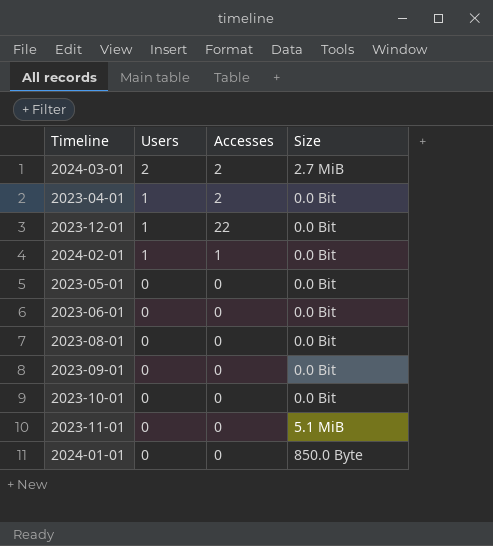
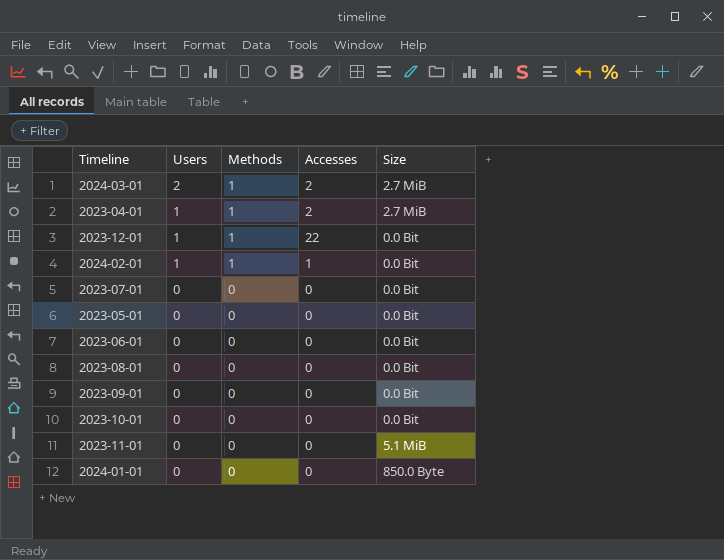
column Methods | position: none -> 3
2023-04-01 | Size: 0.0 Bit -> 2.7 MiB
row 2023-07-01: none -> 0 | 0 | 0 | 0.0 Bit

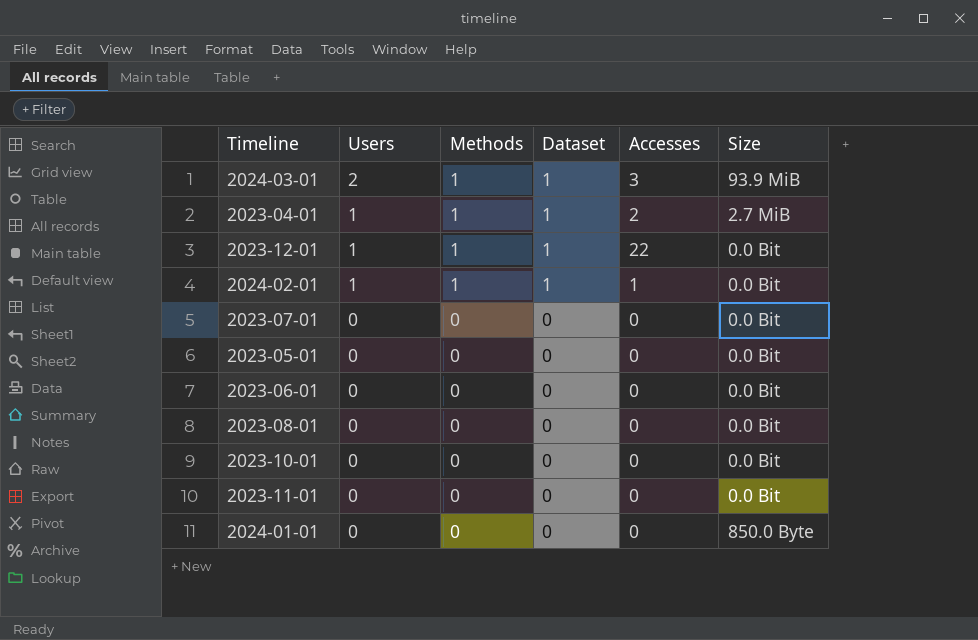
column Dataset | position: none -> 4
row 2023-09-01: 0 | 0 | 0 | 0.0 Bit -> none
2024-03-01 | Accesses: 2 -> 3
2024-03-01 | Size: 2.7 MiB -> 93.9 MiB
2023-11-01 | Size: 5.1 MiB -> 0.0 Bit

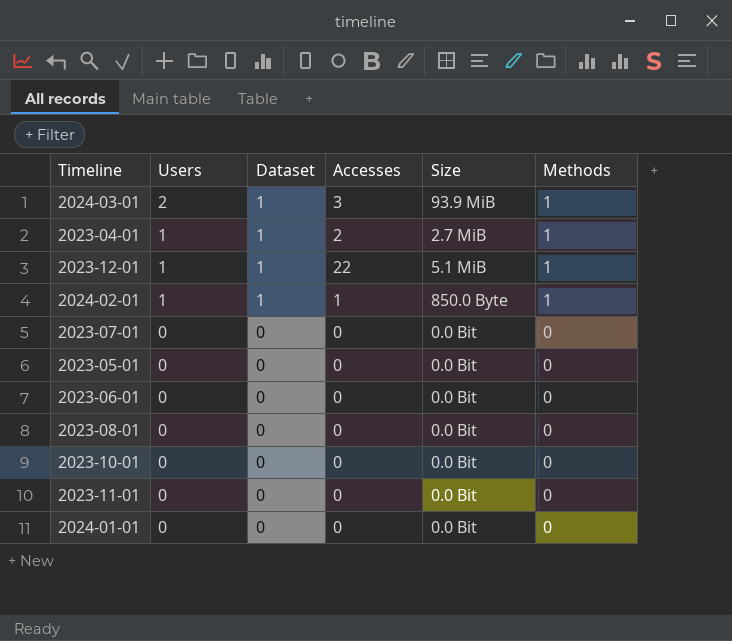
column Methods | position: 3 -> 6
2023-12-01 | Size: 0.0 Bit -> 5.1 MiB
2024-02-01 | Size: 0.0 Bit -> 850.0 Byte
2024-01-01 | Size: 850.0 Byte -> 0.0 Bit

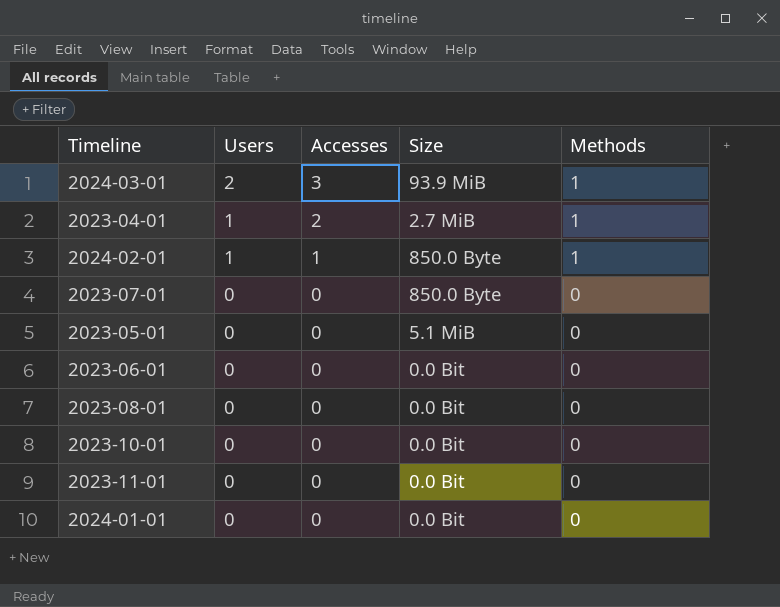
column Dataset | position: 3 -> none
row 2023-12-01: 1 | 1 | 22 | 5.1 MiB | 1 -> none
2023-07-01 | Size: 0.0 Bit -> 850.0 Byte
2023-05-01 | Size: 0.0 Bit -> 5.1 MiB

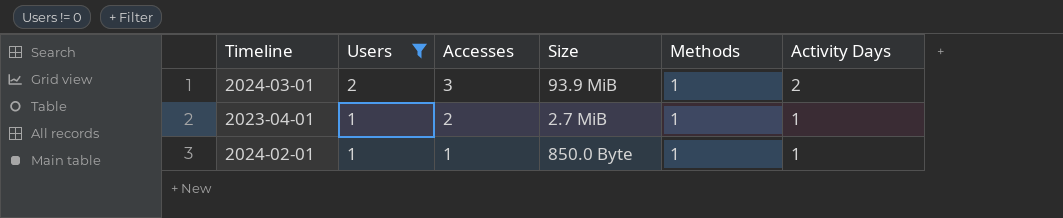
filter: none -> Users != 0
column Activity Days | position: none -> 6

